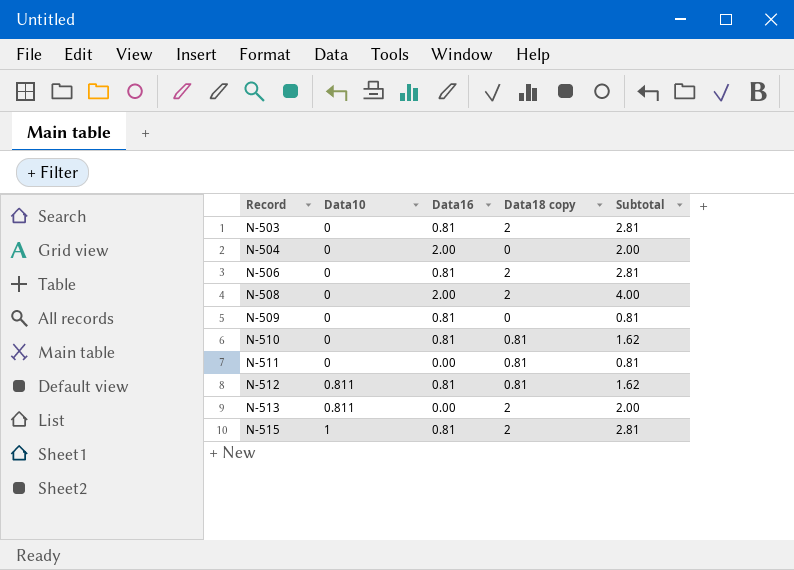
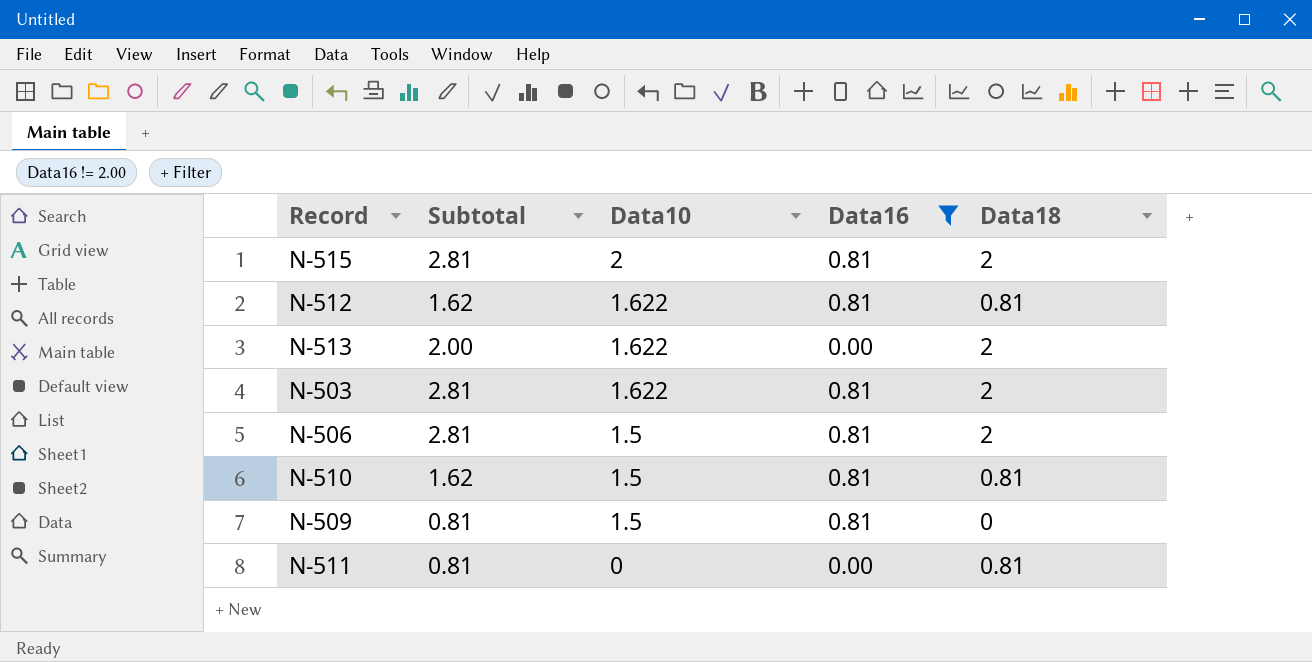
filter: none -> Data16 != 2.00
row order: Record ascending -> Data10 descending
column Subtotal | position: 5 -> 2
column name: Data18 copy -> Data18
N-515 | Data10: 1 -> 2
N-512 | Data10: 0.811 -> 1.622
N-513 | Data10: 0.811 -> 1.622
N-503 | Data10: 0 -> 1.622
N-506 | Data10: 0 -> 1.5
N-510 | Data10: 0 -> 1.5
N-509 | Data10: 0 -> 1.5

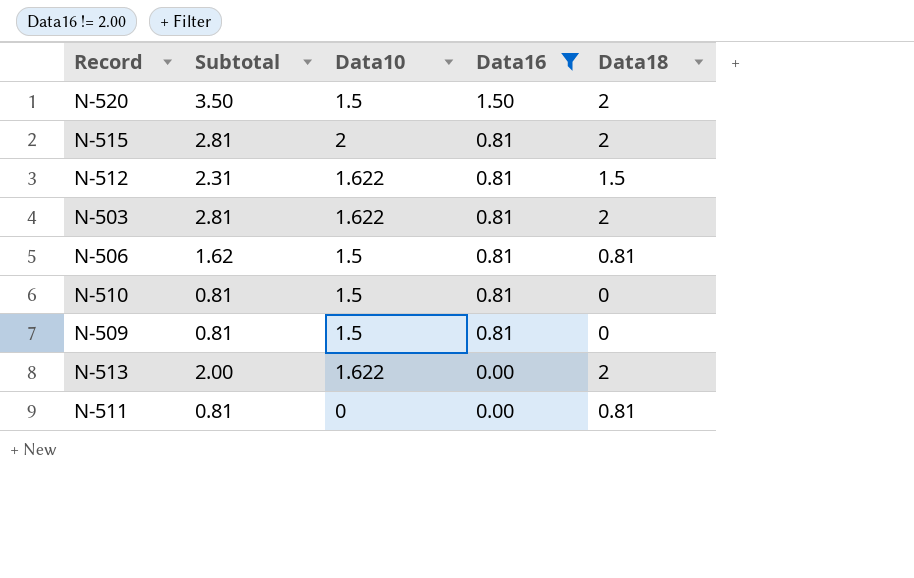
row order: Data10 descending -> Data16 descending
row N-520: none -> 3.50 | 1.5 | 1.50 | 2
N-512 | Subtotal: 1.62 -> 2.31
N-512 | Data18: 0.81 -> 1.5
N-506 | Subtotal: 2.81 -> 1.62
N-506 | Data18: 2 -> 0.81
N-510 | Subtotal: 1.62 -> 0.81
N-510 | Data18: 0.81 -> 0

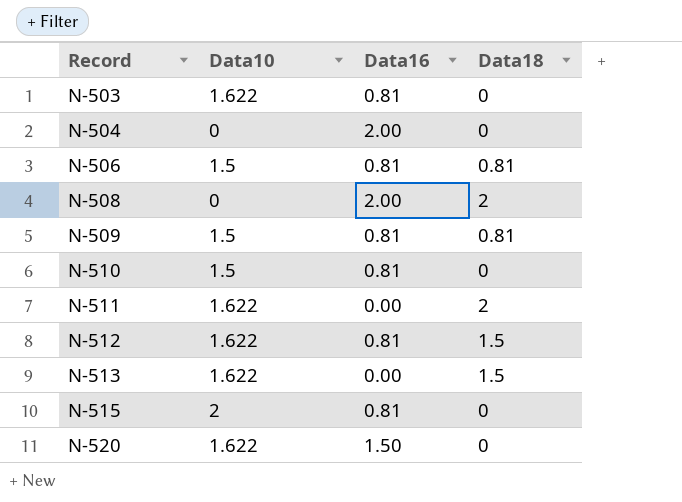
filter: Data16 != 2.00 -> none
row order: Data16 descending -> Record ascending
column Subtotal | formula: [Data16] + [Data18] -> none
N-503 | Data18: 2 -> 0
N-509 | Data18: 0 -> 0.81
N-511 | Data10: 0 -> 1.622
N-511 | Data18: 0.81 -> 2
N-513 | Data18: 2 -> 1.5
N-515 | Data18: 2 -> 0
N-520 | Data10: 1.5 -> 1.622
N-520 | Data18: 2 -> 0

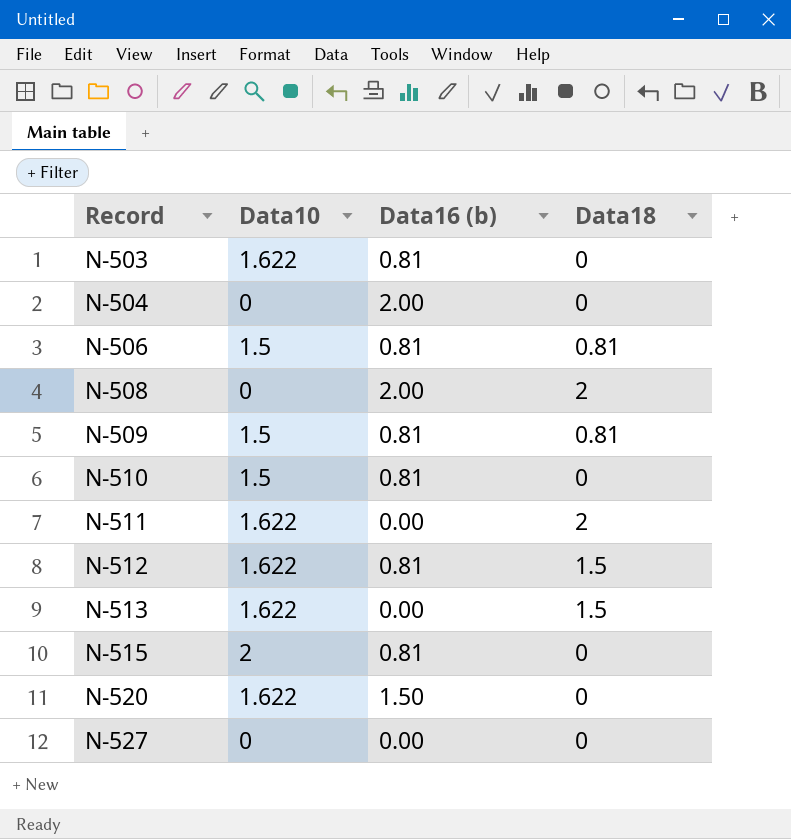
column name: Data16 -> Data16 (b)
row N-527: none -> 0 | 0.00 | 0

